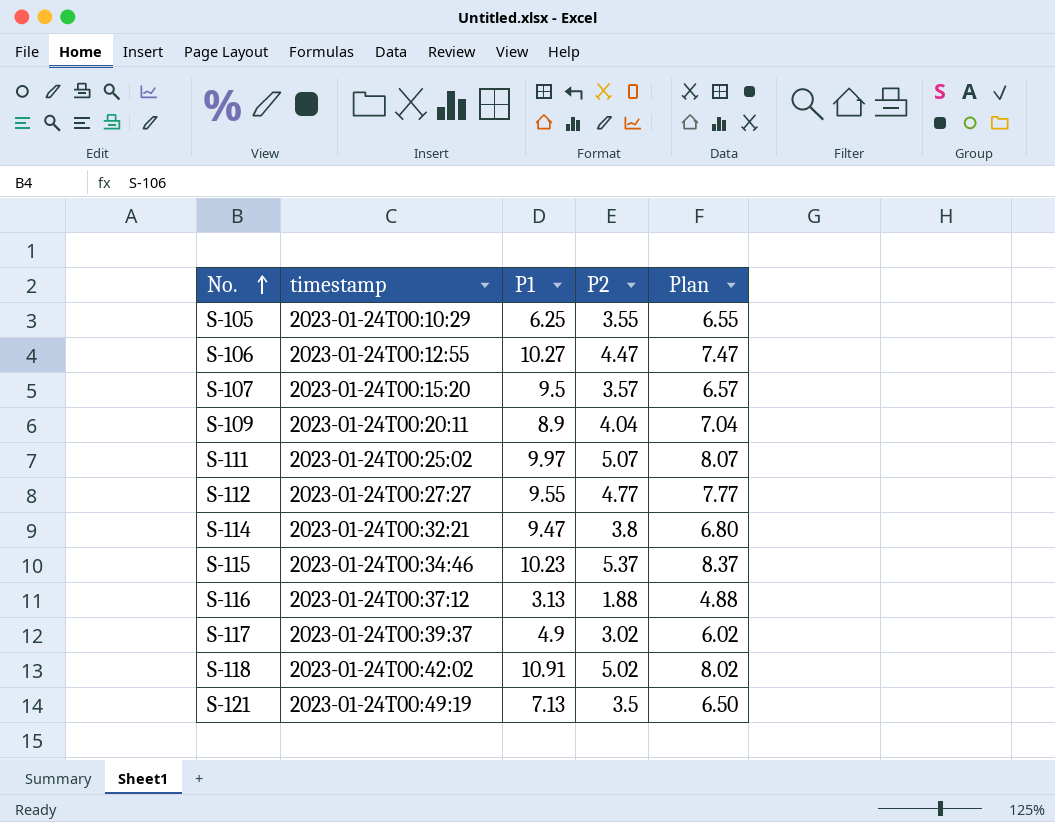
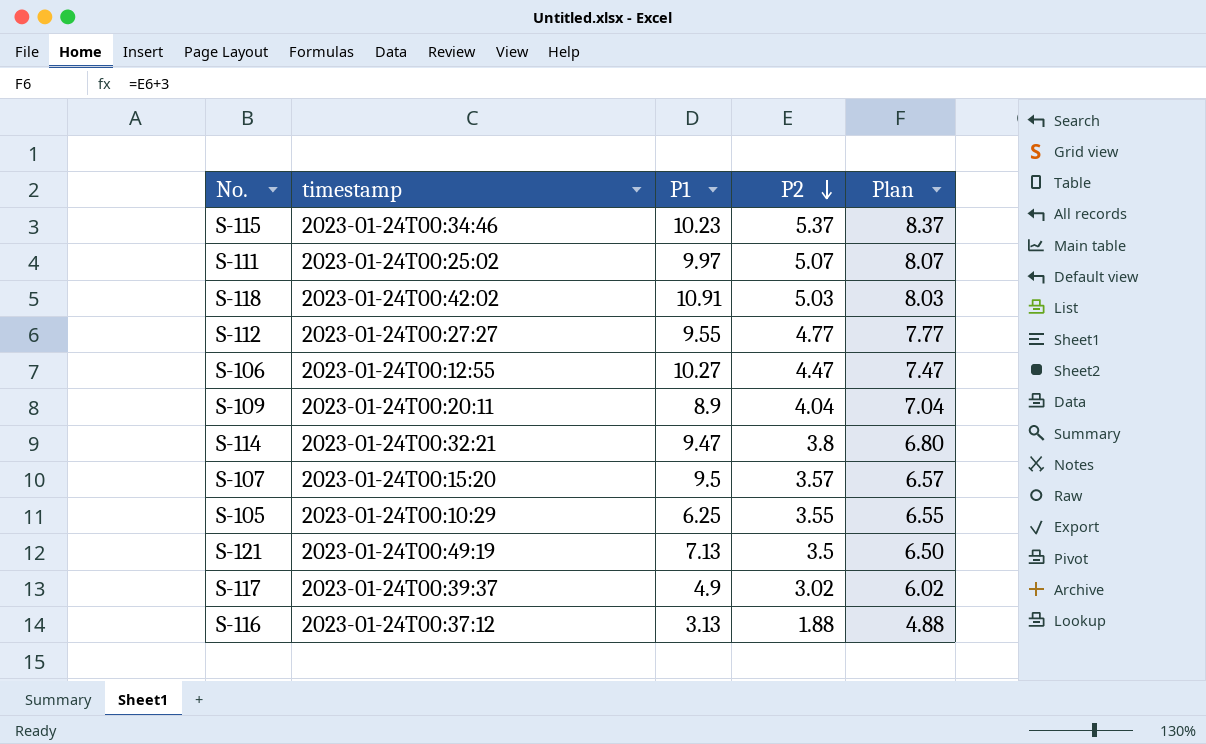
row order: No. ascending -> P2 descending
S-118 | P2: 5.02 -> 5.03
S-118 | Plan: 8.02 -> 8.03

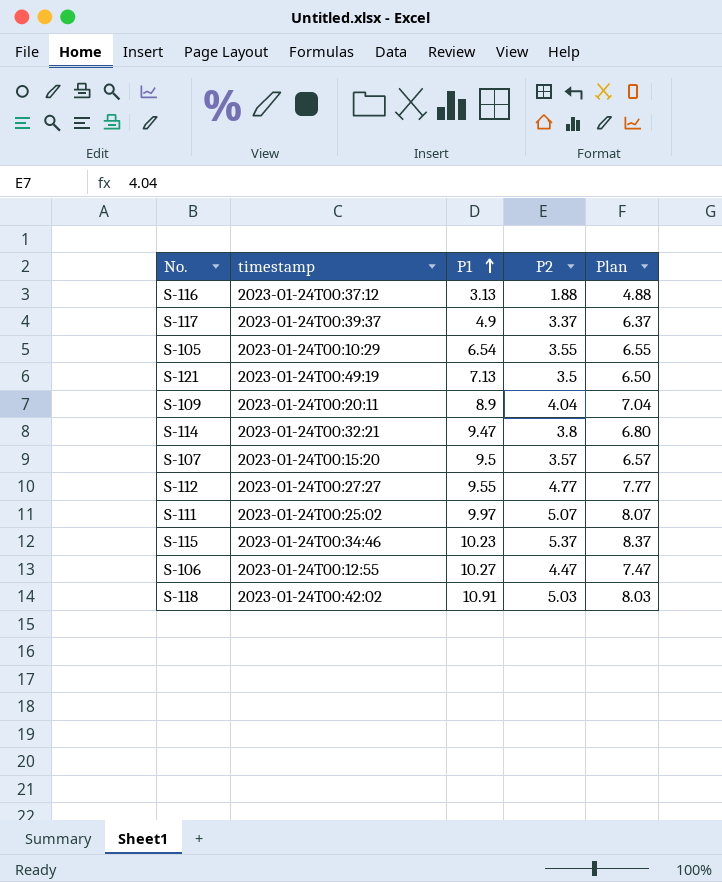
row order: P2 descending -> P1 ascending
S-117 | P2: 3.02 -> 3.37
S-117 | Plan: 6.02 -> 6.37
S-105 | P1: 6.25 -> 6.54

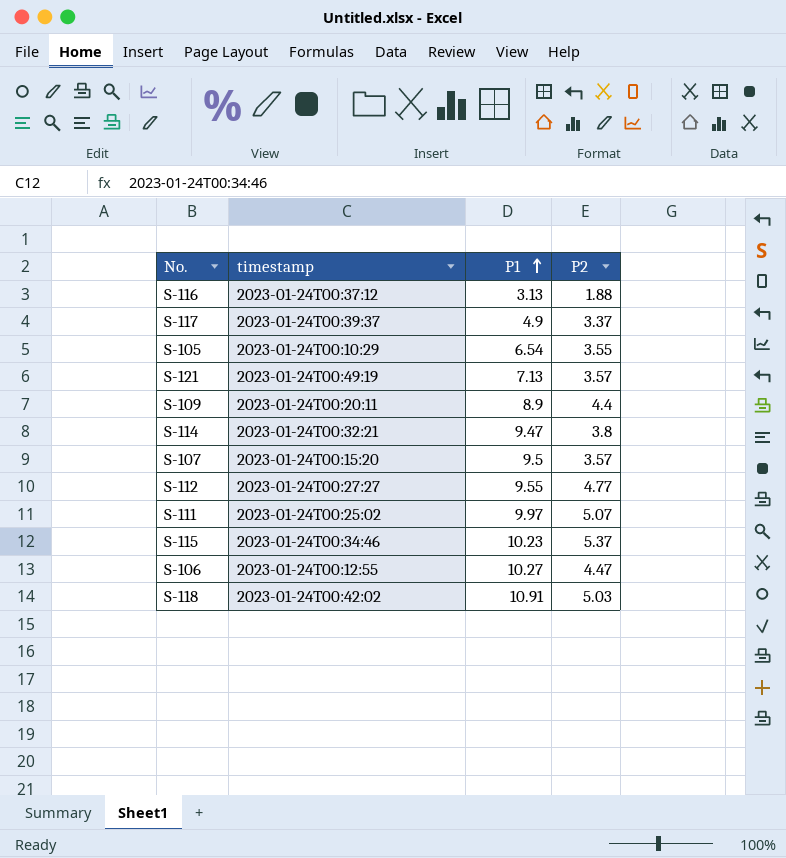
column Plan | formula: [P2] + 3 -> none
S-121 | P2: 3.5 -> 3.57
S-109 | P2: 4.04 -> 4.4

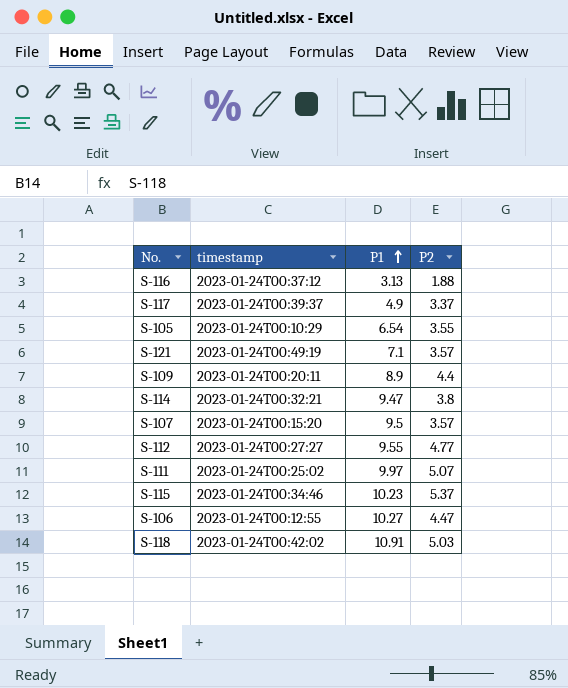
S-121 | P1: 7.13 -> 7.1

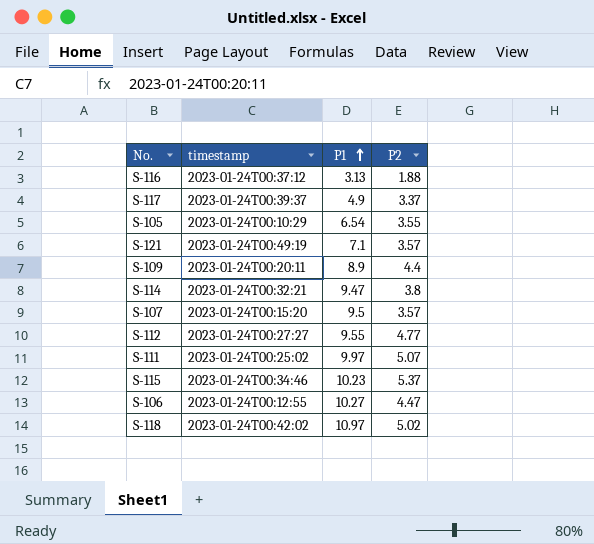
S-118 | P1: 10.91 -> 10.97
S-118 | P2: 5.03 -> 5.02

